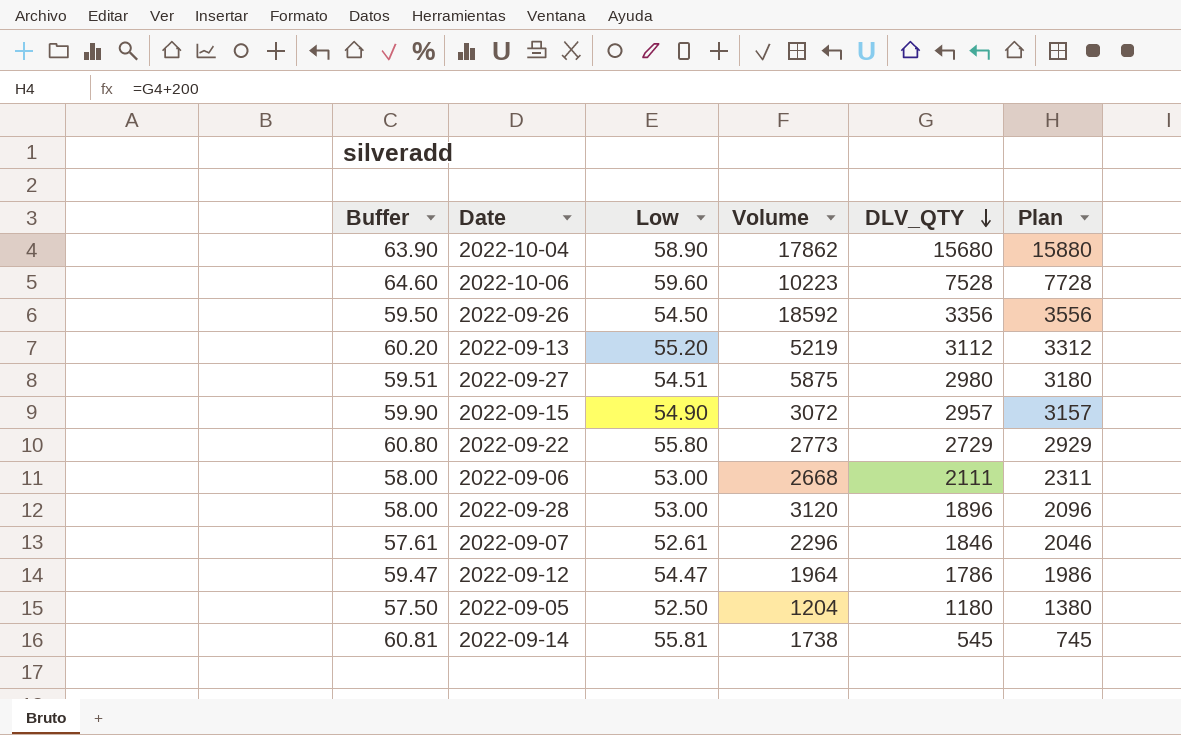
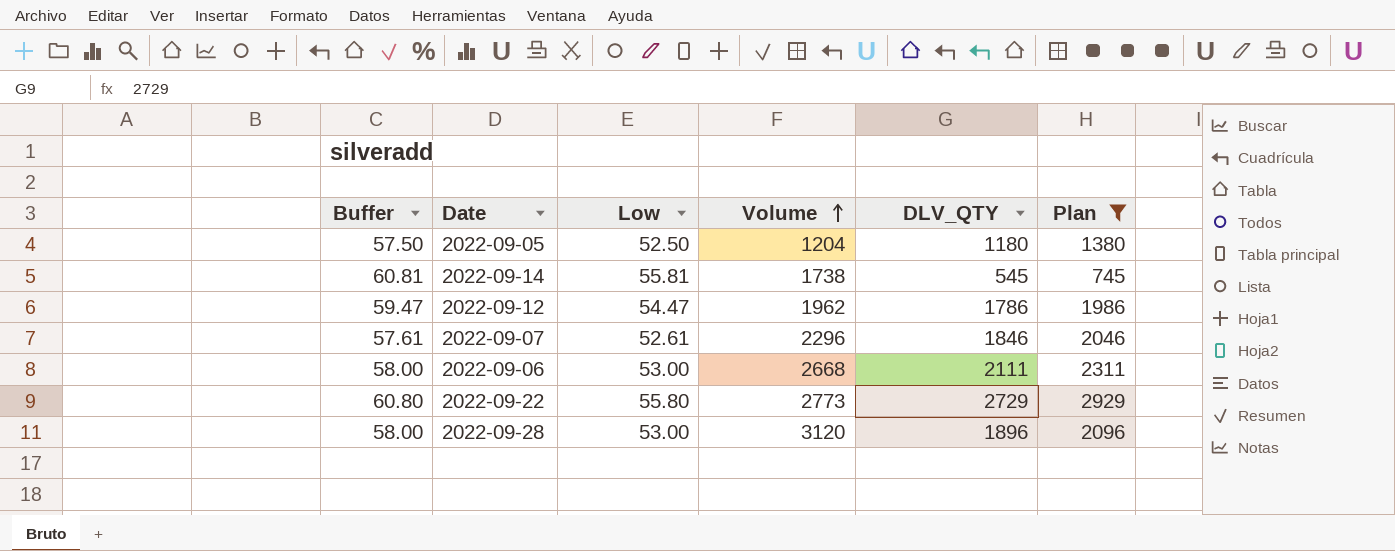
filter: none -> Plan <= 2929
row order: DLV_QTY descending -> Volume ascending
2022-09-12 | Volume: 1964 -> 1962

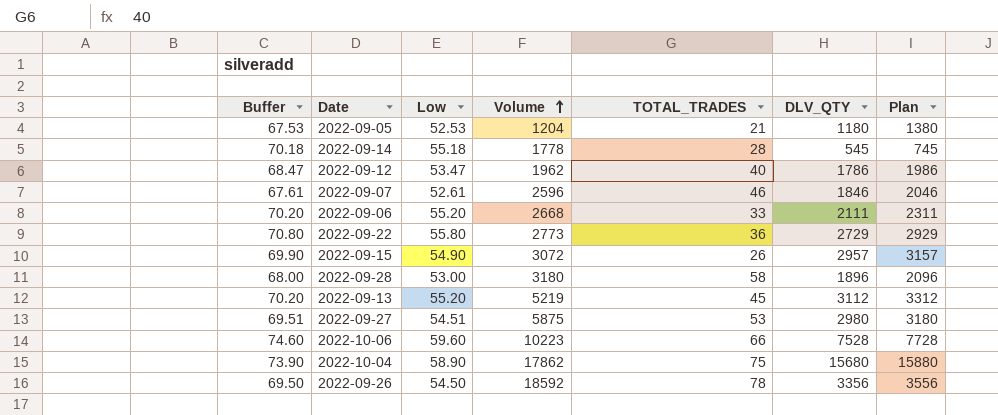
filter: Plan <= 2929 -> none
column Buffer | formula: [Low] + 5 -> [Low] + 15
column TOTAL_TRADES | position: none -> 5
2022-09-05 | Low: 52.50 -> 52.53
2022-09-14 | Low: 55.81 -> 55.18
2022-09-14 | Volume: 1738 -> 1778
2022-09-12 | Low: 54.47 -> 53.47
2022-09-07 | Volume: 2296 -> 2596
2022-09-06 | Low: 53.00 -> 55.20
2022-09-28 | Volume: 3120 -> 3180

